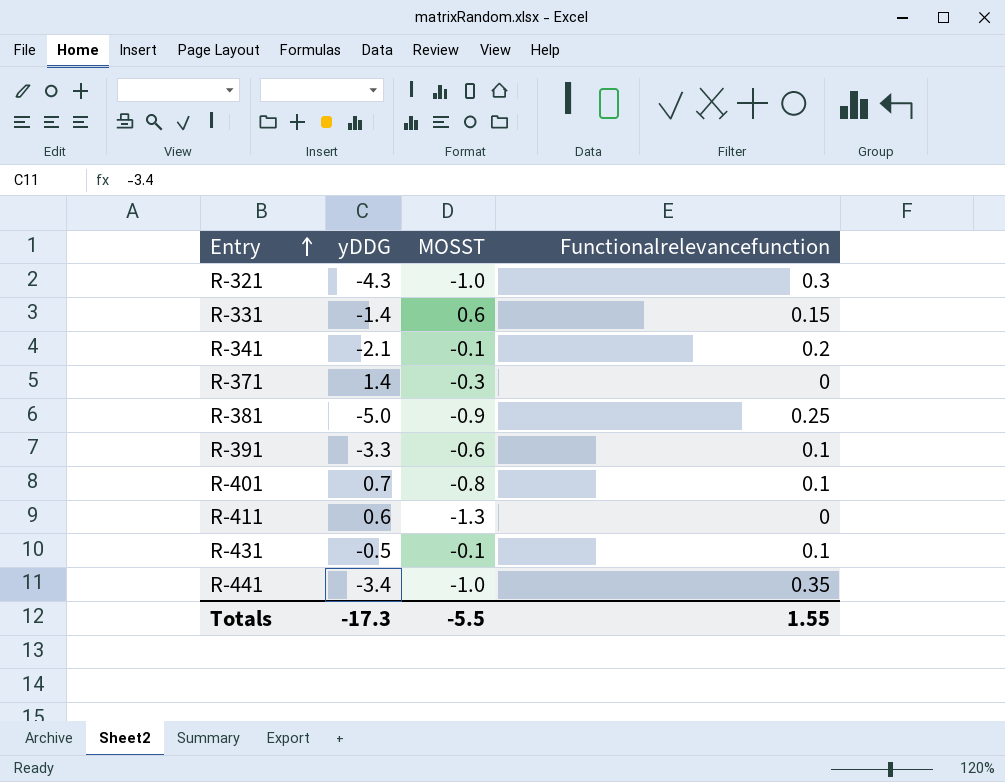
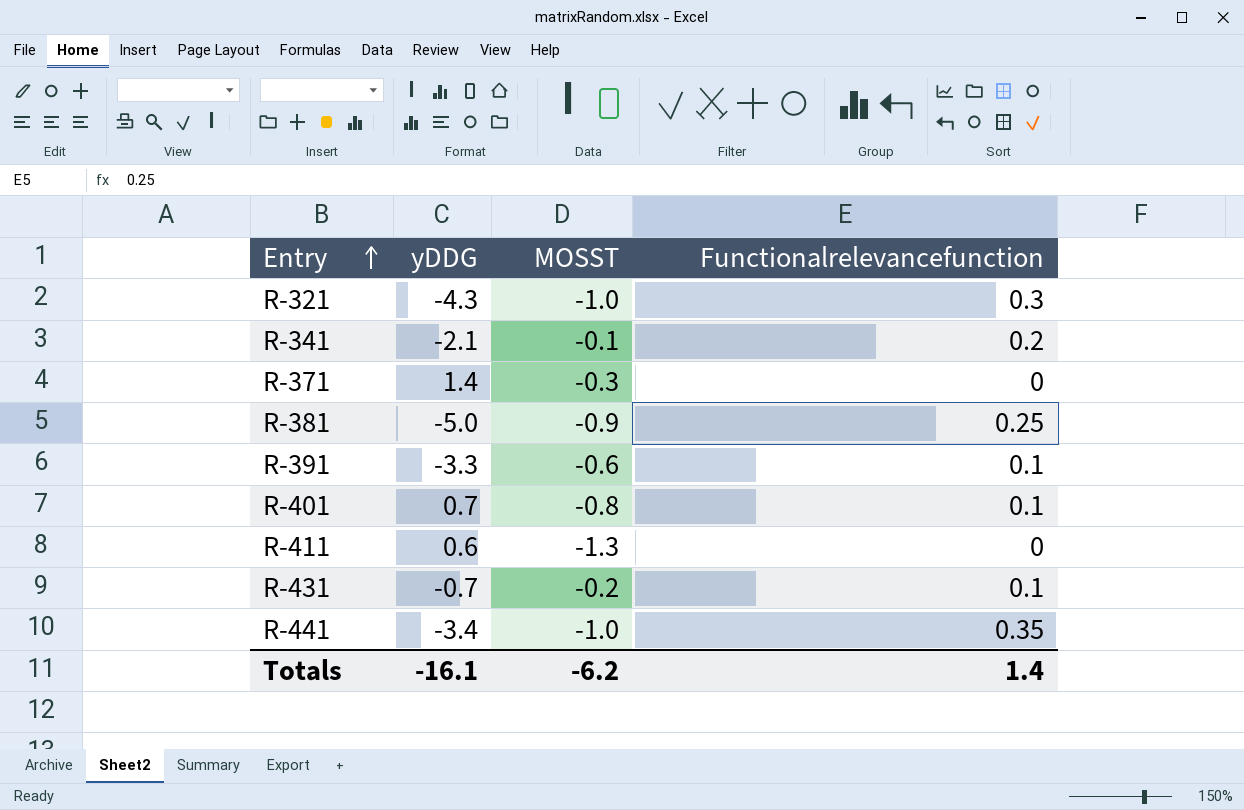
row R-331: -1.4 | 0.6 | 0.15 -> none
R-431 | yDDG: -0.5 -> -0.7
R-431 | MOSST: -0.1 -> -0.2
Totals | yDDG: -17.3 -> -16.1
Totals | MOSST: -5.5 -> -6.2
Totals | Functionalrelevancefunction: 1.55 -> 1.4

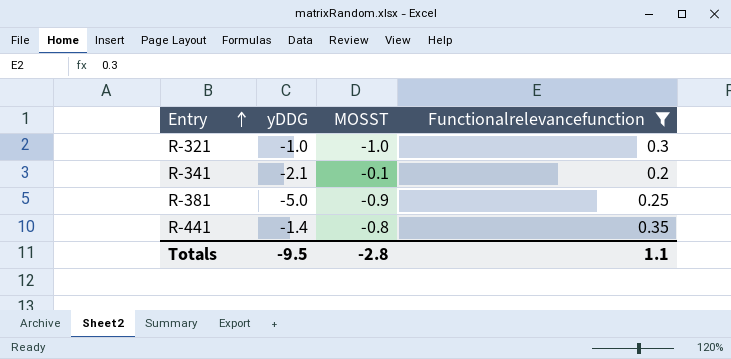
filter: none -> Functionalrelevancefunction >= 0.2
R-321 | yDDG: -4.3 -> -1.0
R-441 | yDDG: -3.4 -> -1.4
R-441 | MOSST: -1.0 -> -0.8
Totals | yDDG: -16.1 -> -9.5
Totals | MOSST: -6.2 -> -2.8
Totals | Functionalrelevancefunction: 1.4 -> 1.1

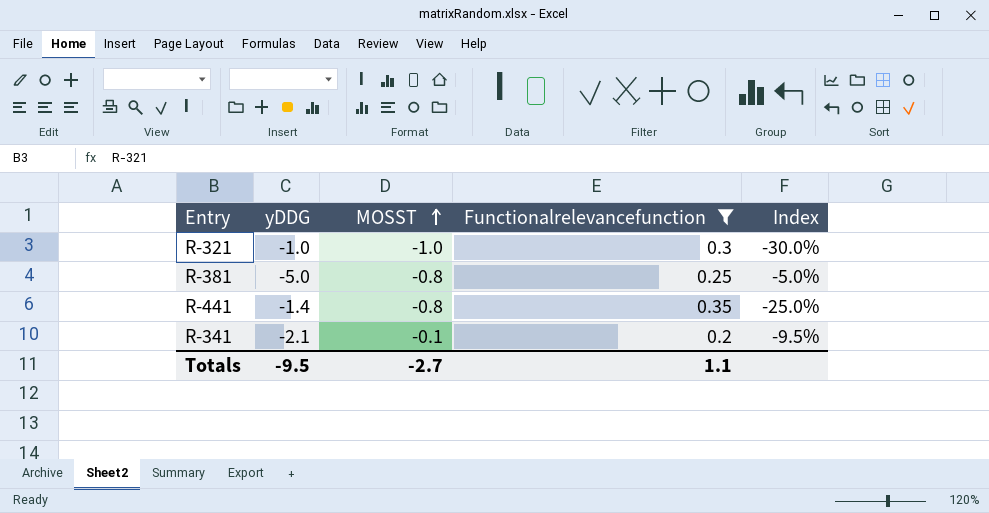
row order: Entry ascending -> MOSST ascending
column Index | formula: none -> [Functionalrelevancefunction] / [yDDG]
R-381 | MOSST: -0.9 -> -0.8
Totals | MOSST: -2.8 -> -2.7

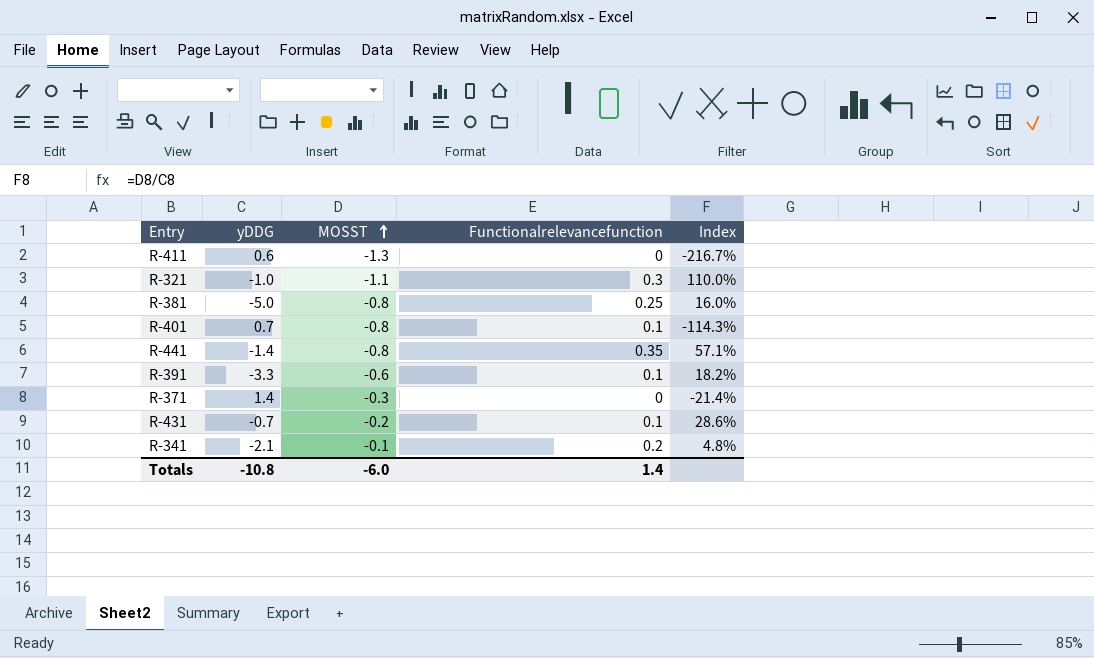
filter: Functionalrelevancefunction >= 0.2 -> none
column Index | formula: [Functionalrelevancefunction] / [yDDG] -> [MOSST] / [yDDG]
R-321 | MOSST: -1.0 -> -1.1
Totals | yDDG: -9.5 -> -10.8
Totals | MOSST: -2.7 -> -6.0
Totals | Functionalrelevancefunction: 1.1 -> 1.4

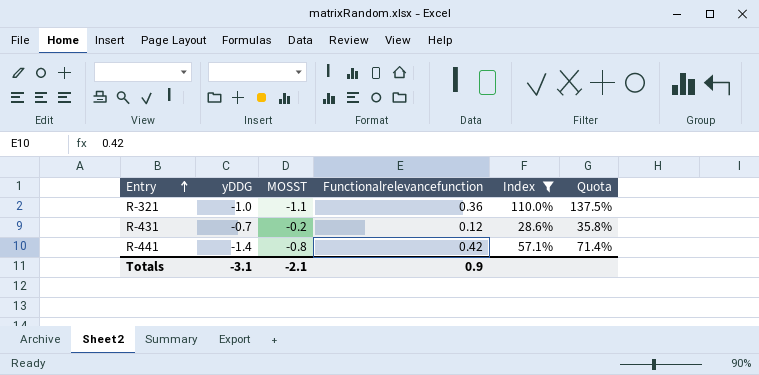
filter: none -> Index >= 28.6%
row order: MOSST ascending -> Entry ascending
column Quota | formula: none -> [Index] * 1.25
R-321 | Functionalrelevancefunction: 0.3 -> 0.36
R-431 | Functionalrelevancefunction: 0.1 -> 0.12
R-441 | Functionalrelevancefunction: 0.35 -> 0.42
Totals | yDDG: -10.8 -> -3.1
Totals | MOSST: -6.0 -> -2.1
Totals | Functionalrelevancefunction: 1.4 -> 0.9

